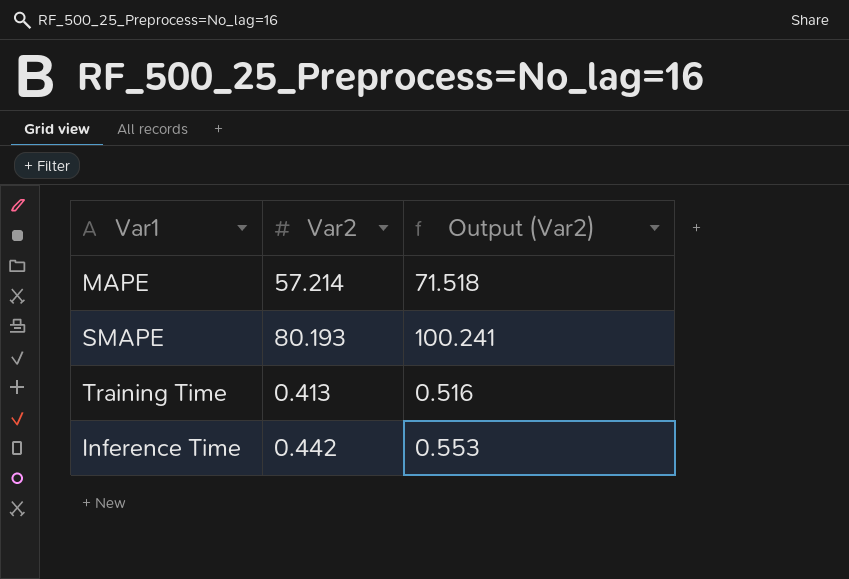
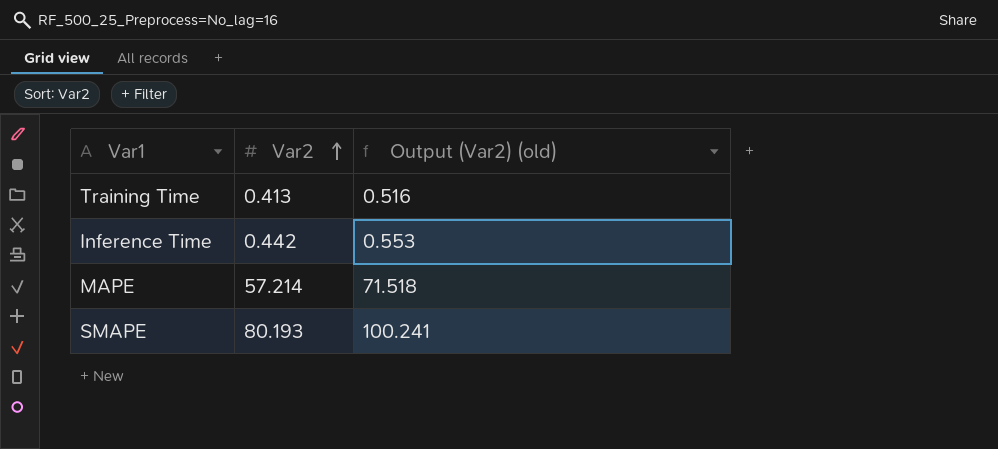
row order: none -> Var2 ascending
column name: Output (Var2) -> Output (Var2) (old)

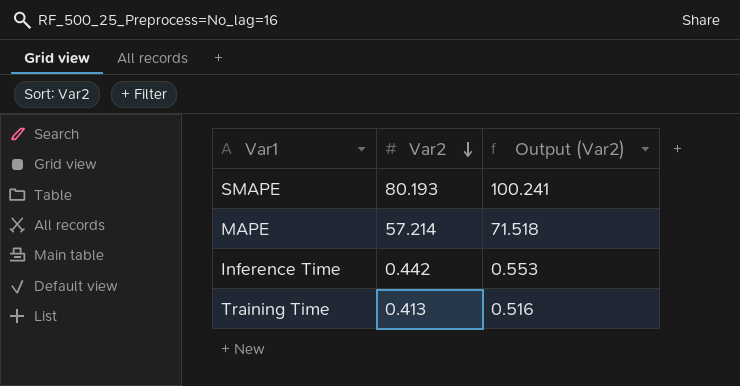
row order: Var2 ascending -> Var2 descending
column name: Output (Var2) (old) -> Output (Var2)

